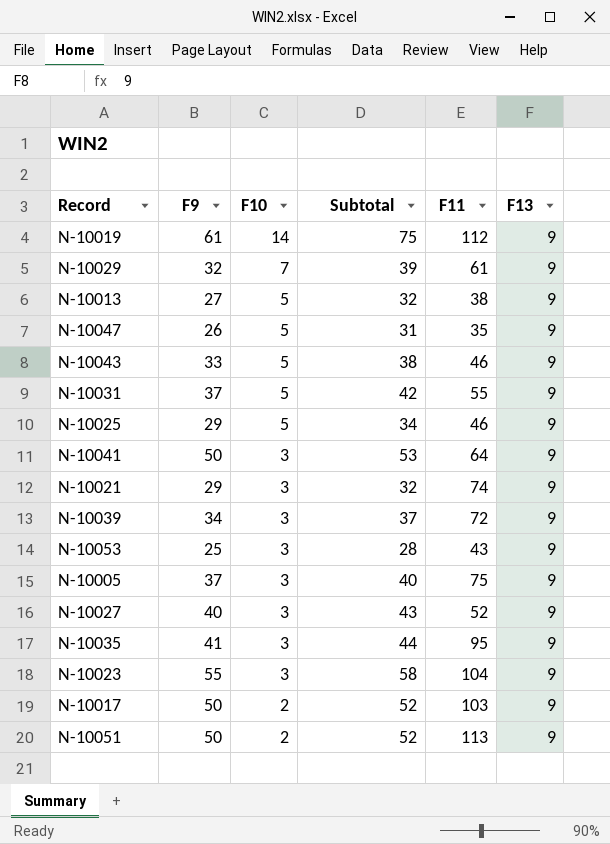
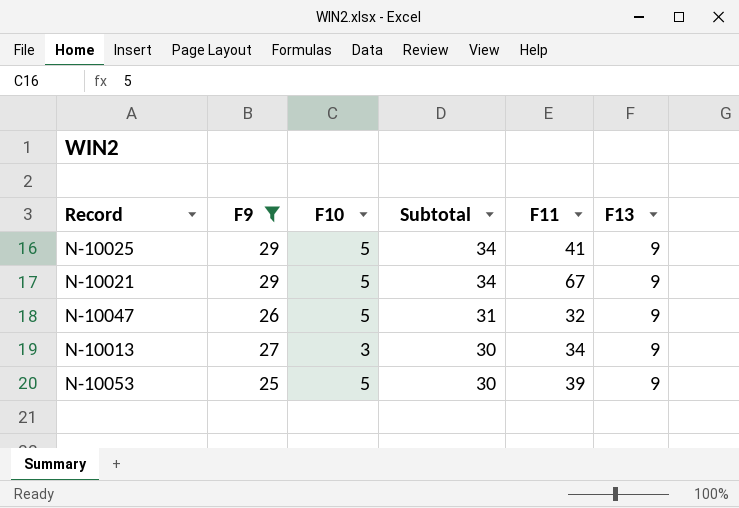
filter: none -> F9 <= 29
row order: F10 descending -> Subtotal descending
N-10025 | F11: 46 -> 41
N-10021 | F10: 3 -> 5
N-10021 | Subtotal: 32 -> 34
N-10021 | F11: 74 -> 67
N-10047 | F11: 35 -> 32
N-10013 | F10: 5 -> 3
N-10013 | Subtotal: 32 -> 30
N-10013 | F11: 38 -> 34
N-10053 | F10: 3 -> 5
N-10053 | Subtotal: 28 -> 30
N-10053 | F11: 43 -> 39

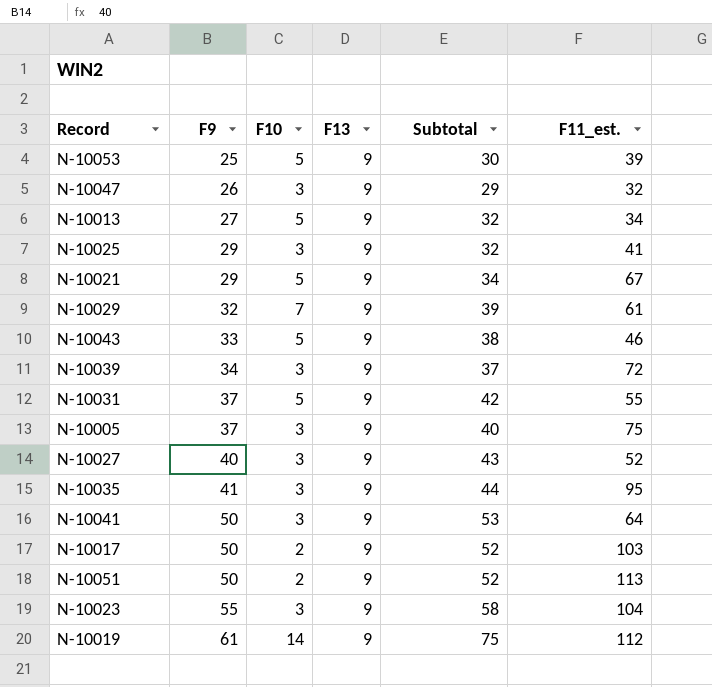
filter: F9 <= 29 -> none
row order: Subtotal descending -> F9 ascending
column F13 | position: 6 -> 4
column name: F11 -> F11_est.
N-10047 | F10: 5 -> 3
N-10047 | Subtotal: 31 -> 29
N-10013 | F10: 3 -> 5
N-10013 | Subtotal: 30 -> 32
N-10025 | F10: 5 -> 3
N-10025 | Subtotal: 34 -> 32

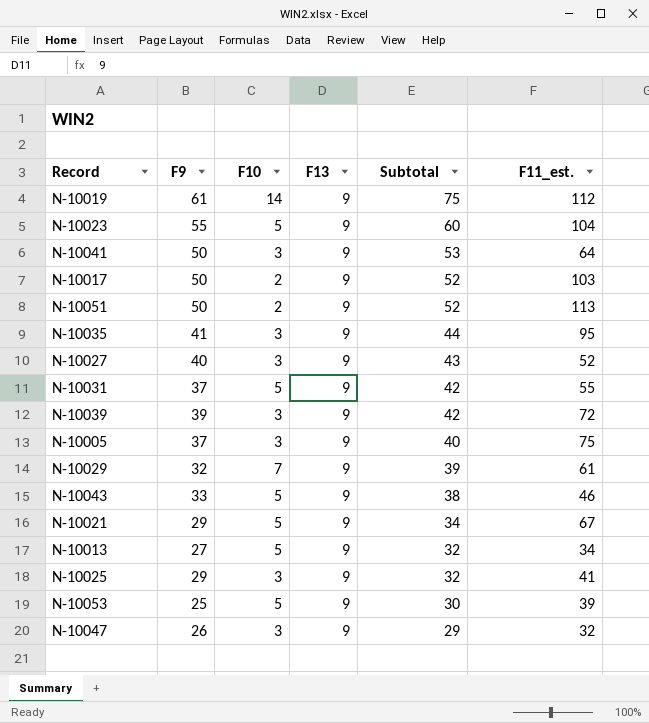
row order: F9 ascending -> Subtotal descending
N-10023 | F10: 3 -> 5
N-10023 | Subtotal: 58 -> 60
N-10039 | F9: 34 -> 39
N-10039 | Subtotal: 37 -> 42

